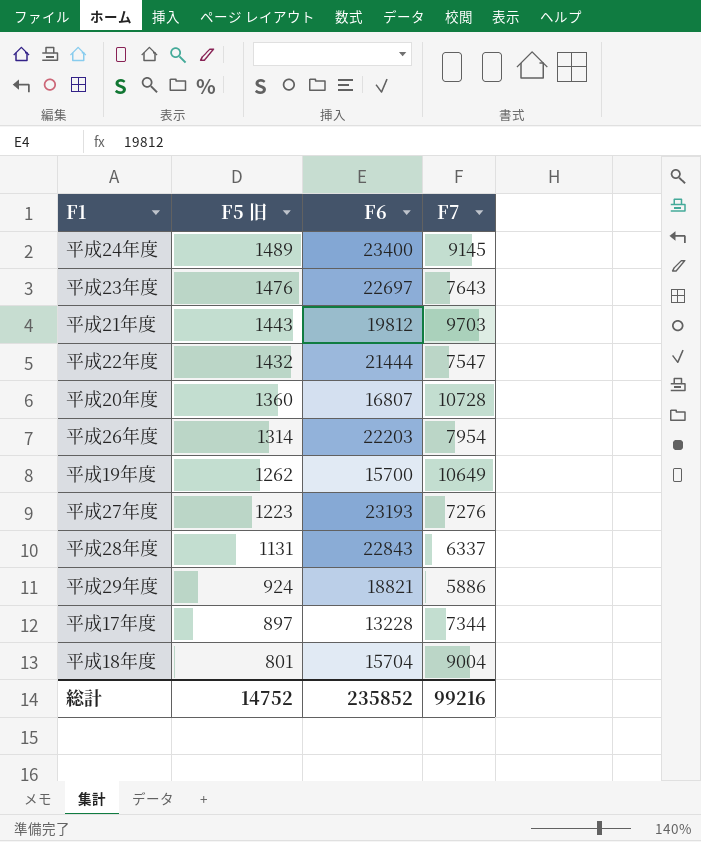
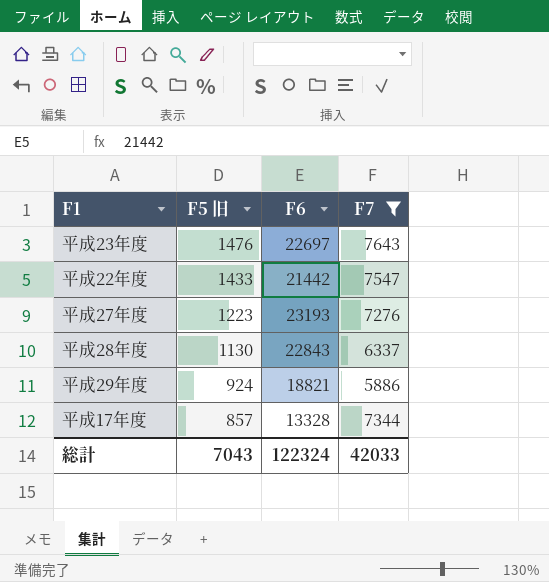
filter: none -> F7 <= 7643
平成22年度 | F5 旧: 1432 -> 1433
平成22年度 | F6: 21444 -> 21442
平成28年度 | F5 旧: 1131 -> 1130
平成17年度 | F5 旧: 897 -> 857
平成17年度 | F6: 13228 -> 13328
総計 | F5 旧: 14752 -> 7043
総計 | F6: 235852 -> 122324
総計 | F7: 99216 -> 42033

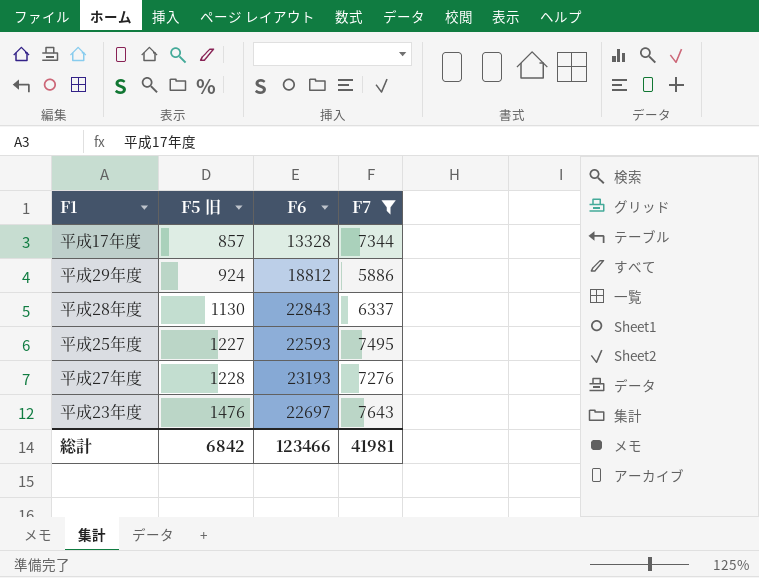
row order: F5 旧 descending -> F5 旧 ascending
row 平成22年度: 1433 | 21442 | 7547 -> none
平成29年度 | F6: 18821 -> 18812
row 平成25年度: none -> 1227 | 22593 | 7495
平成27年度 | F5 旧: 1223 -> 1228
総計 | F5 旧: 7043 -> 6842
総計 | F6: 122324 -> 123466
総計 | F7: 42033 -> 41981

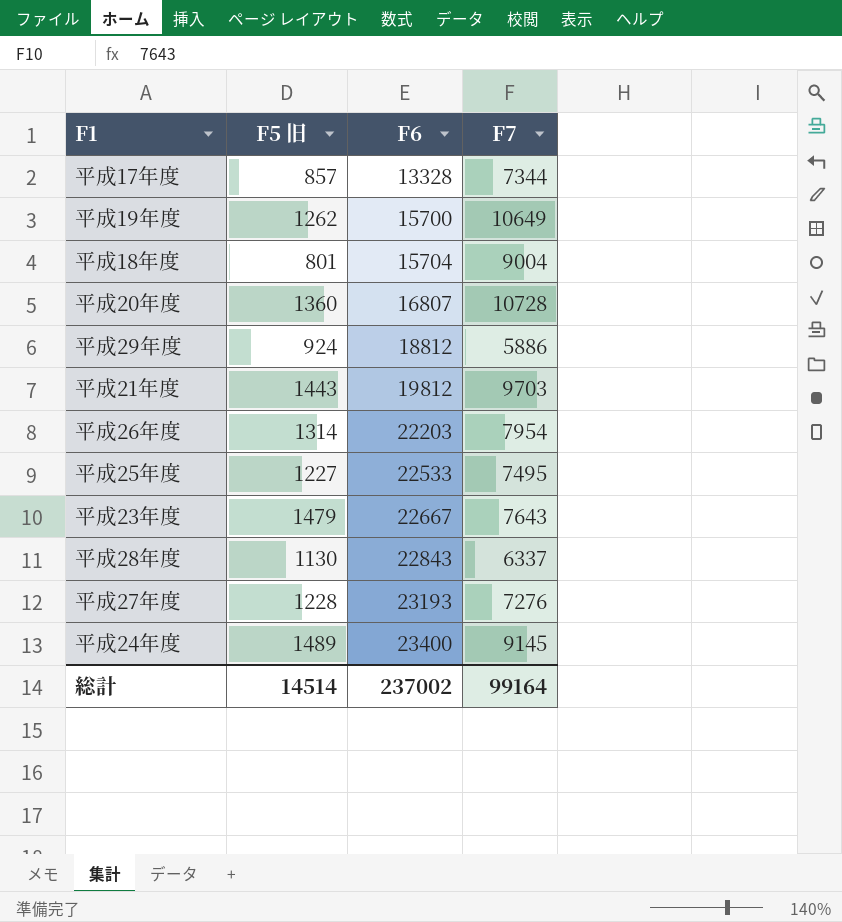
filter: F7 <= 7643 -> none
row order: F5 旧 ascending -> F6 ascending
平成25年度 | F6: 22593 -> 22533
平成23年度 | F5 旧: 1476 -> 1479
平成23年度 | F6: 22697 -> 22667
総計 | F5 旧: 6842 -> 14514
総計 | F6: 123466 -> 237002
総計 | F7: 41981 -> 99164

